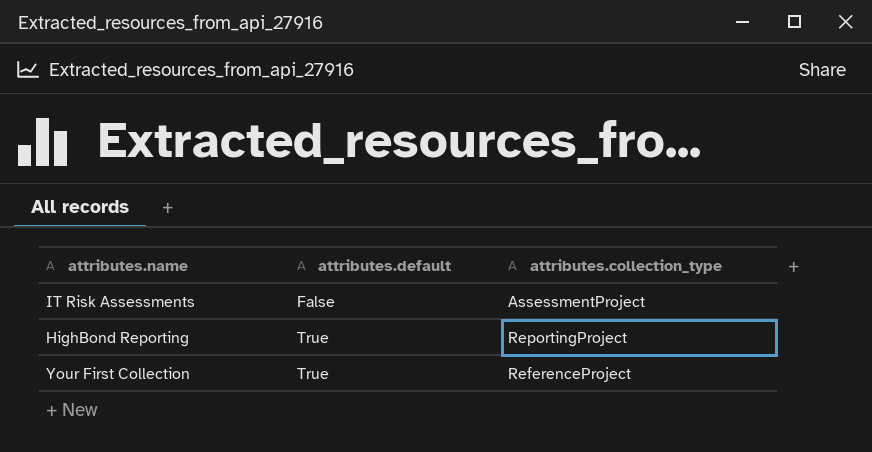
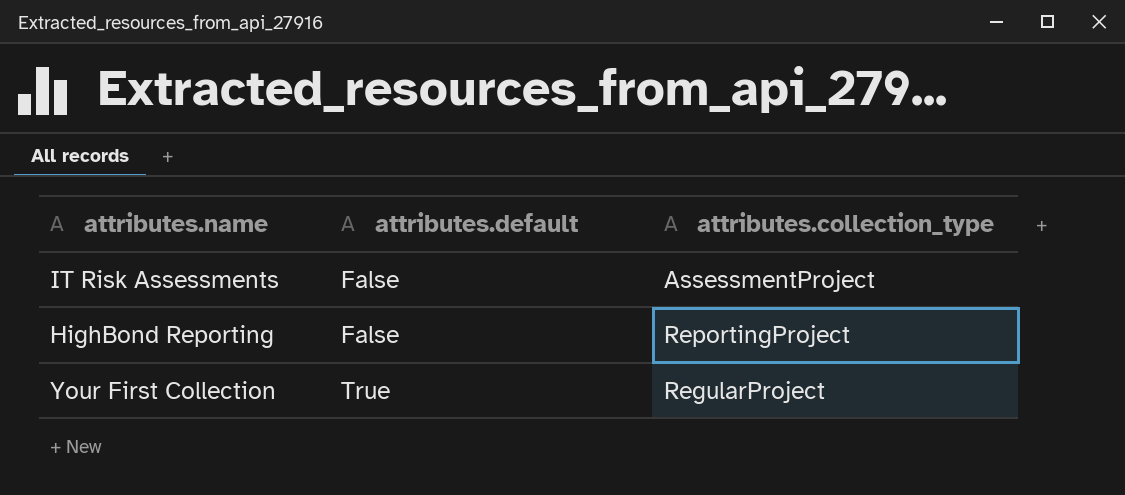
HighBond Reporting | attributes.default: True -> False
Your First Collection | attributes.collection_type: ReferenceProject -> RegularProject

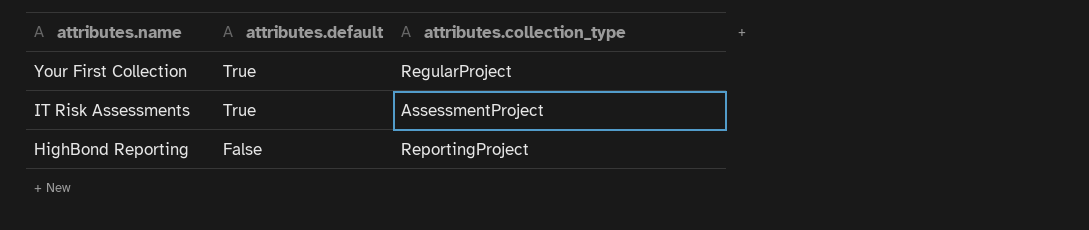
row order: attributes.default ascending -> attributes.name descending
IT Risk Assessments | attributes.default: False -> True

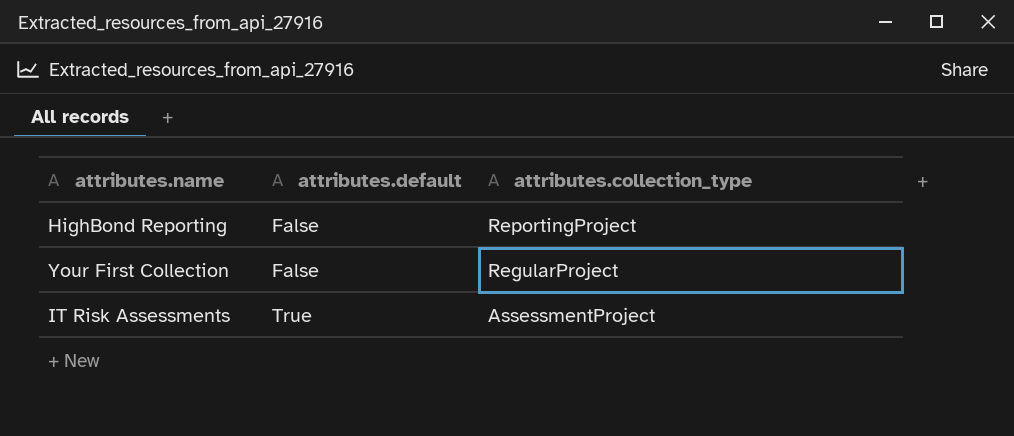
row order: attributes.name descending -> attributes.default ascending
Your First Collection | attributes.default: True -> False

